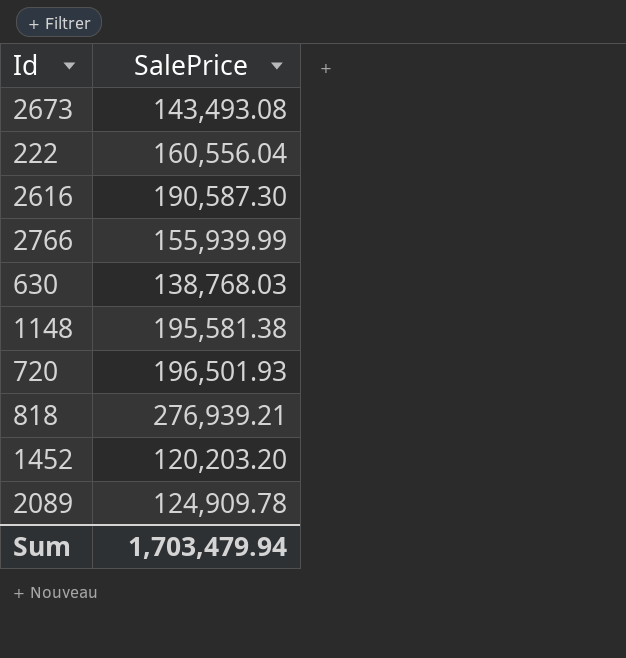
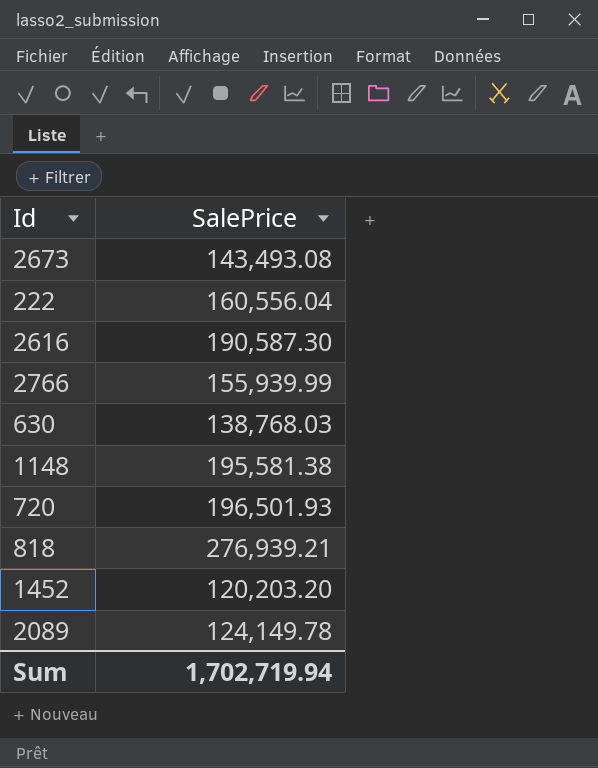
2089 | SalePrice: 124,909.78 -> 124,149.78
Sum | SalePrice: 1,703,479.94 -> 1,702,719.94

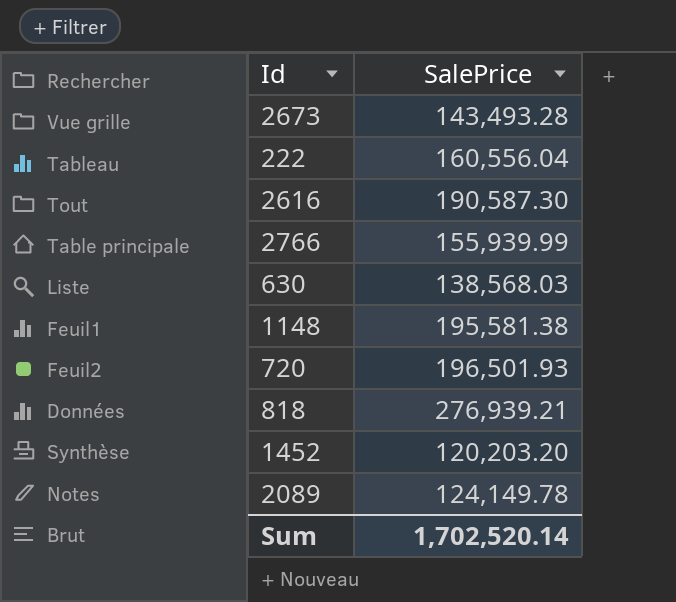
2673 | SalePrice: 143,493.08 -> 143,493.28
630 | SalePrice: 138,768.03 -> 138,568.03
Sum | SalePrice: 1,702,719.94 -> 1,702,520.14

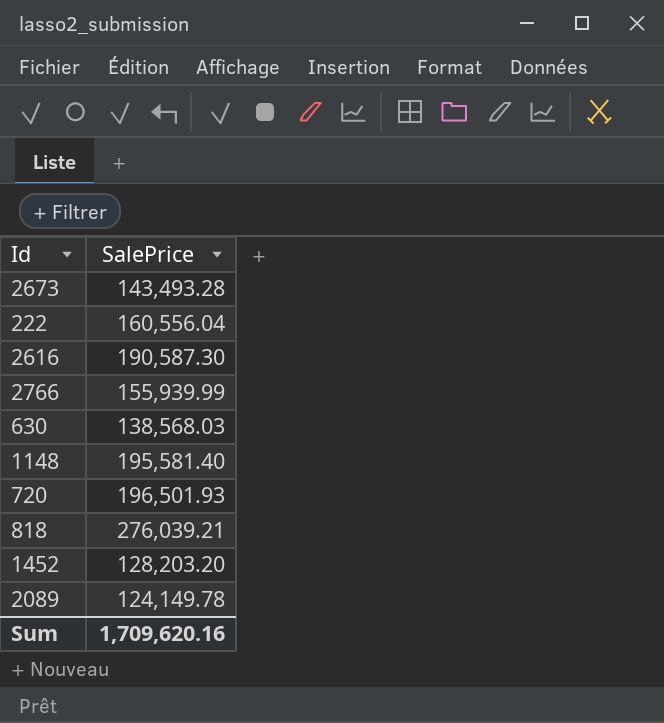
1148 | SalePrice: 195,581.38 -> 195,581.40
818 | SalePrice: 276,939.21 -> 276,039.21
1452 | SalePrice: 120,203.20 -> 128,203.20
Sum | SalePrice: 1,702,520.14 -> 1,709,620.16

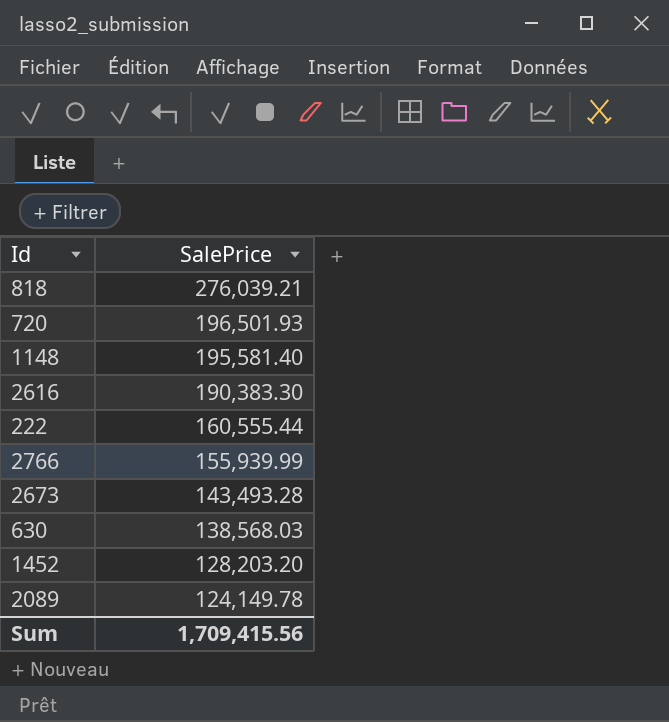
row order: none -> SalePrice descending
2616 | SalePrice: 190,587.30 -> 190,383.30
222 | SalePrice: 160,556.04 -> 160,555.44
Sum | SalePrice: 1,709,620.16 -> 1,709,415.56

